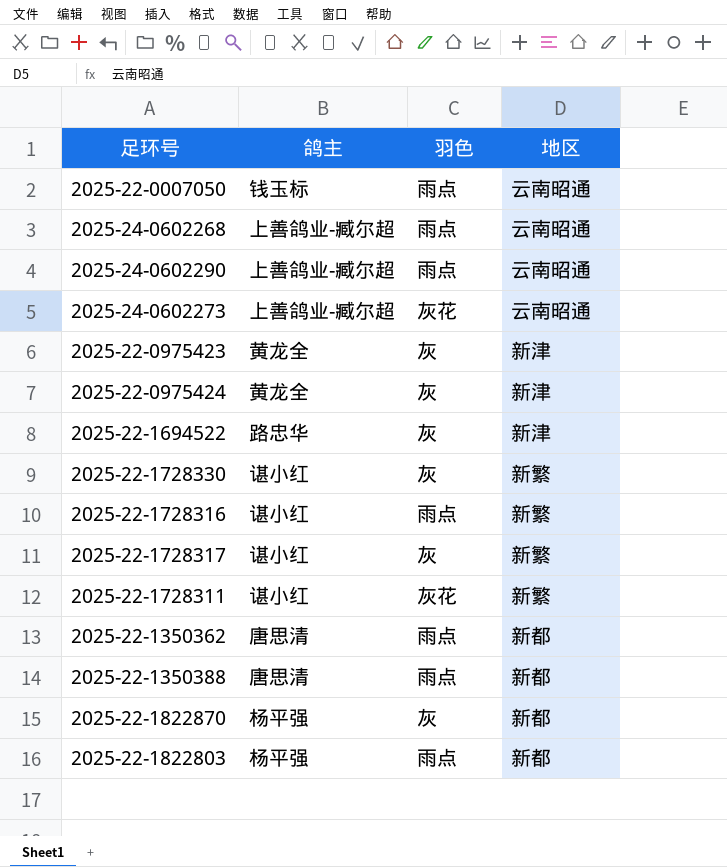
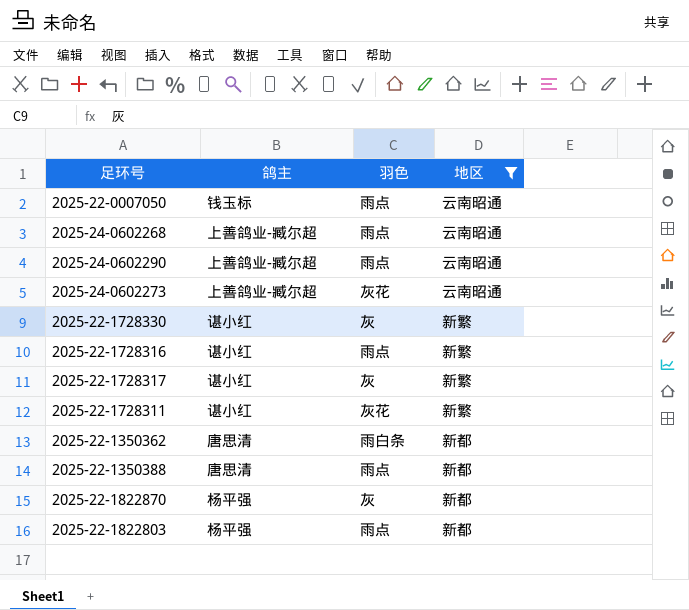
filter: none -> 地区 != 新津
2025-22-1350362 | 羽色: 雨点 -> 雨白条

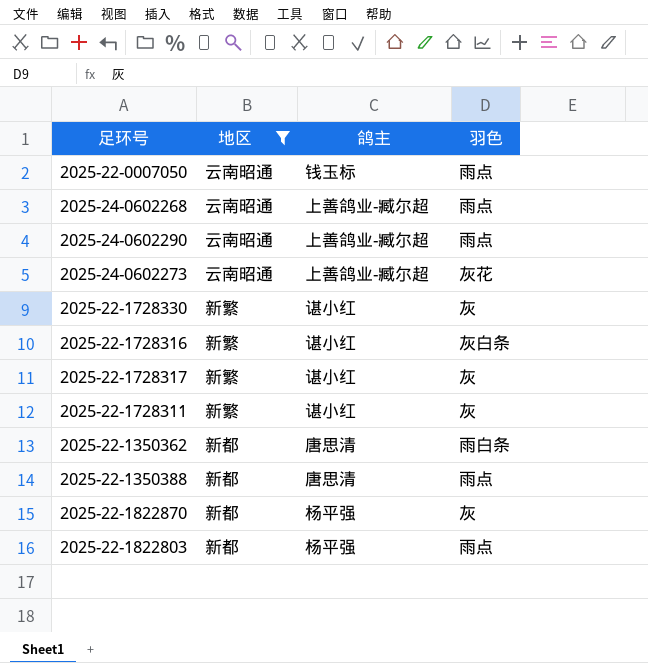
column 地区 | position: 4 -> 2
2025-22-1728316 | 羽色: 雨点 -> 灰白条
2025-22-1728311 | 羽色: 灰花 -> 灰

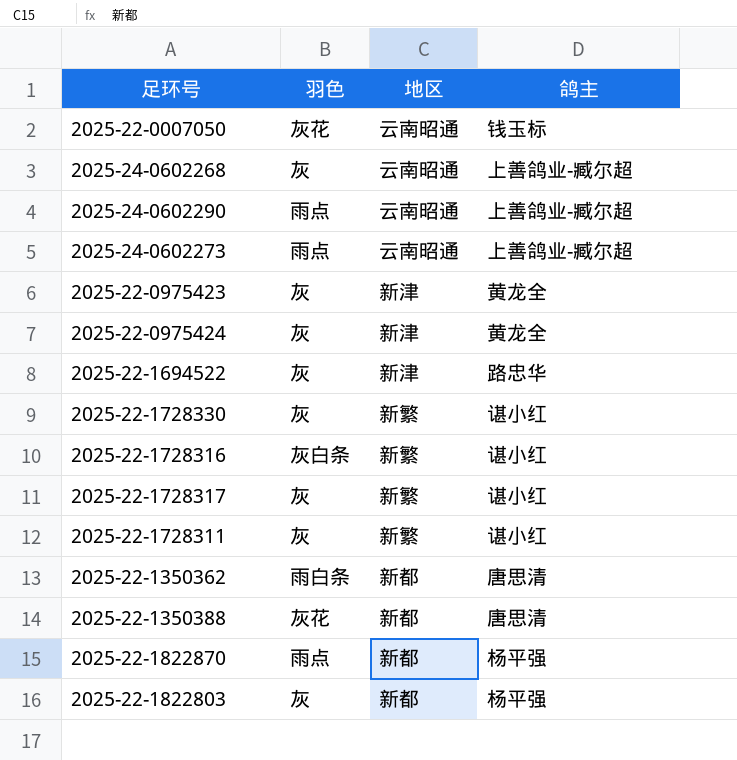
filter: 地区 != 新津 -> none
column 羽色 | position: 4 -> 2
2025-22-0007050 | 羽色: 雨点 -> 灰花
2025-24-0602268 | 羽色: 雨点 -> 灰
2025-24-0602273 | 羽色: 灰花 -> 雨点
2025-22-1350388 | 羽色: 雨点 -> 灰花
2025-22-1822870 | 羽色: 灰 -> 雨点
2025-22-1822803 | 羽色: 雨点 -> 灰

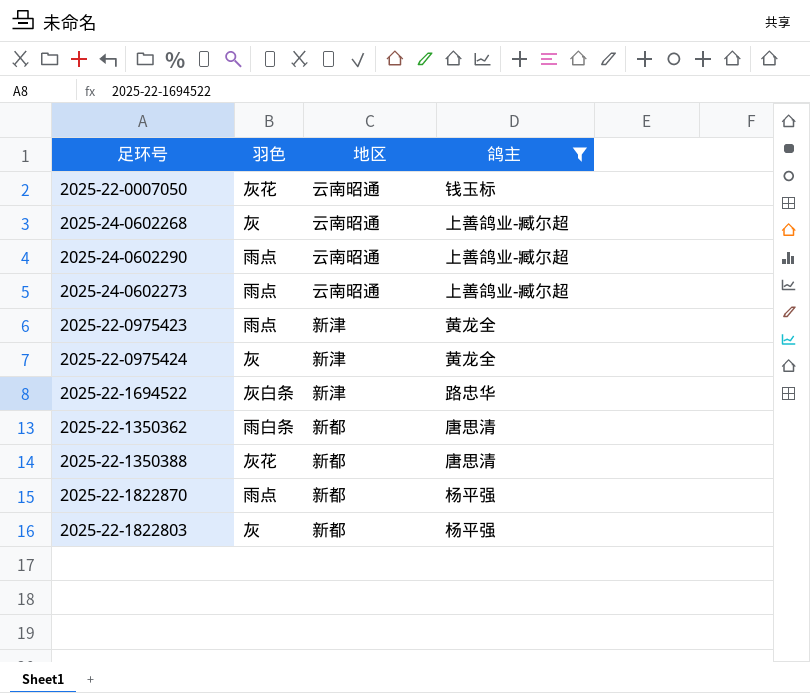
filter: none -> 鸽主 != 谌小红
2025-22-0975423 | 羽色: 灰 -> 雨点
2025-22-1694522 | 羽色: 灰 -> 灰白条

